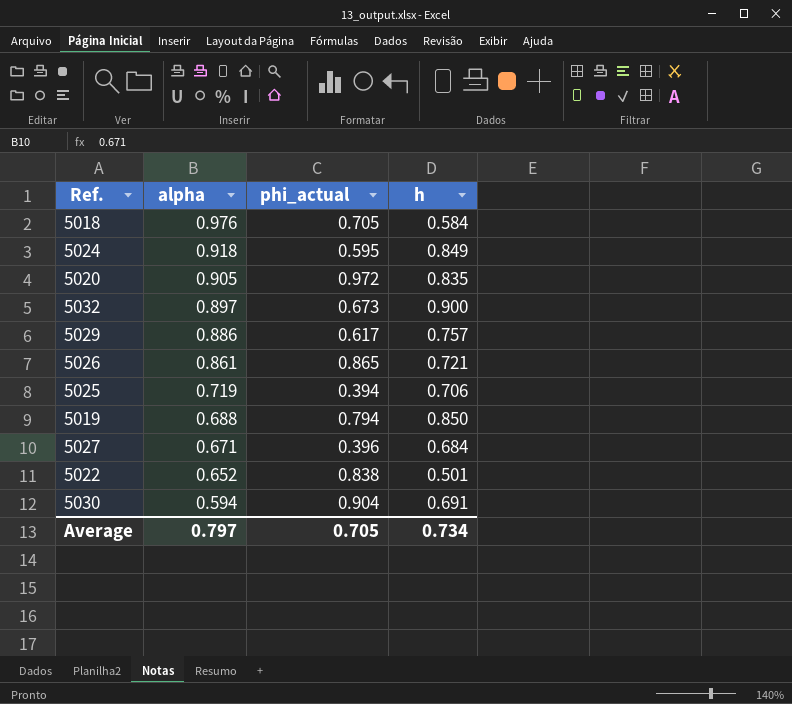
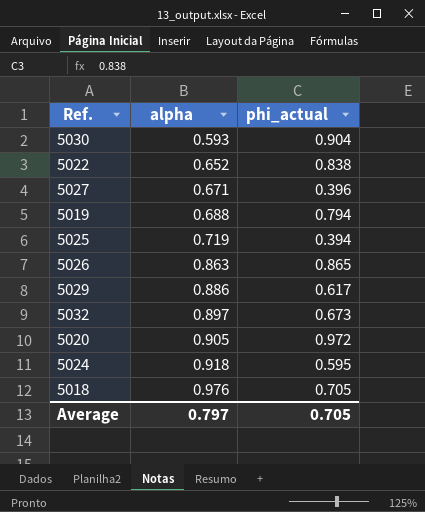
row order: alpha descending -> alpha ascending
column h | position: 4 -> none
5030 | alpha: 0.594 -> 0.593
5026 | alpha: 0.861 -> 0.863

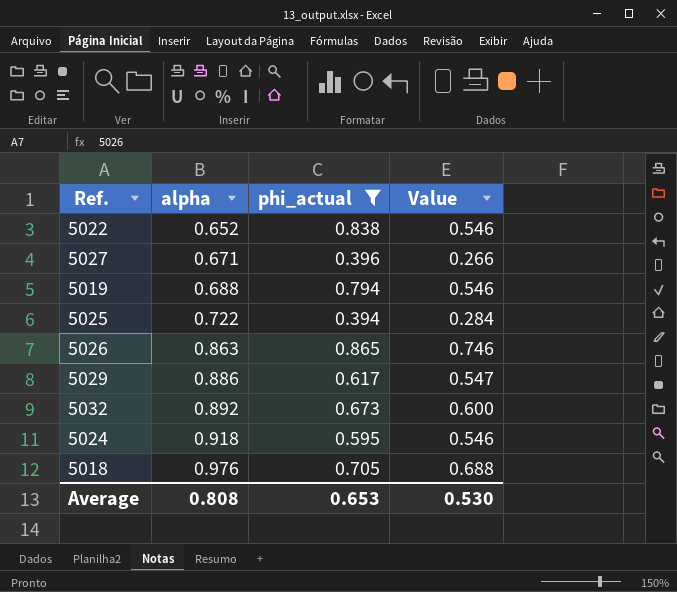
filter: none -> phi_actual <= 0.865
column Value | formula: none -> [alpha] * [phi_actual]
5025 | alpha: 0.719 -> 0.722
5032 | alpha: 0.897 -> 0.892
Average | alpha: 0.797 -> 0.808
Average | phi_actual: 0.705 -> 0.653

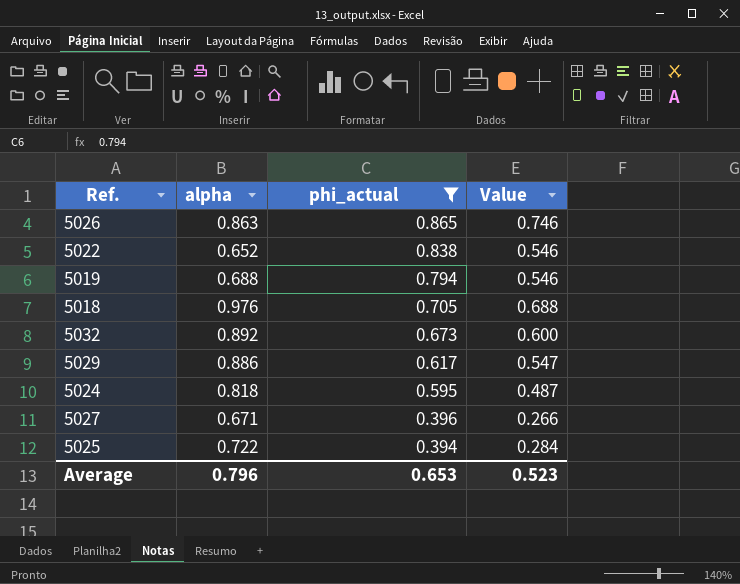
row order: alpha ascending -> phi_actual descending
5024 | alpha: 0.918 -> 0.818
5024 | Value: 0.546 -> 0.487
Average | alpha: 0.808 -> 0.796
Average | Value: 0.530 -> 0.523

